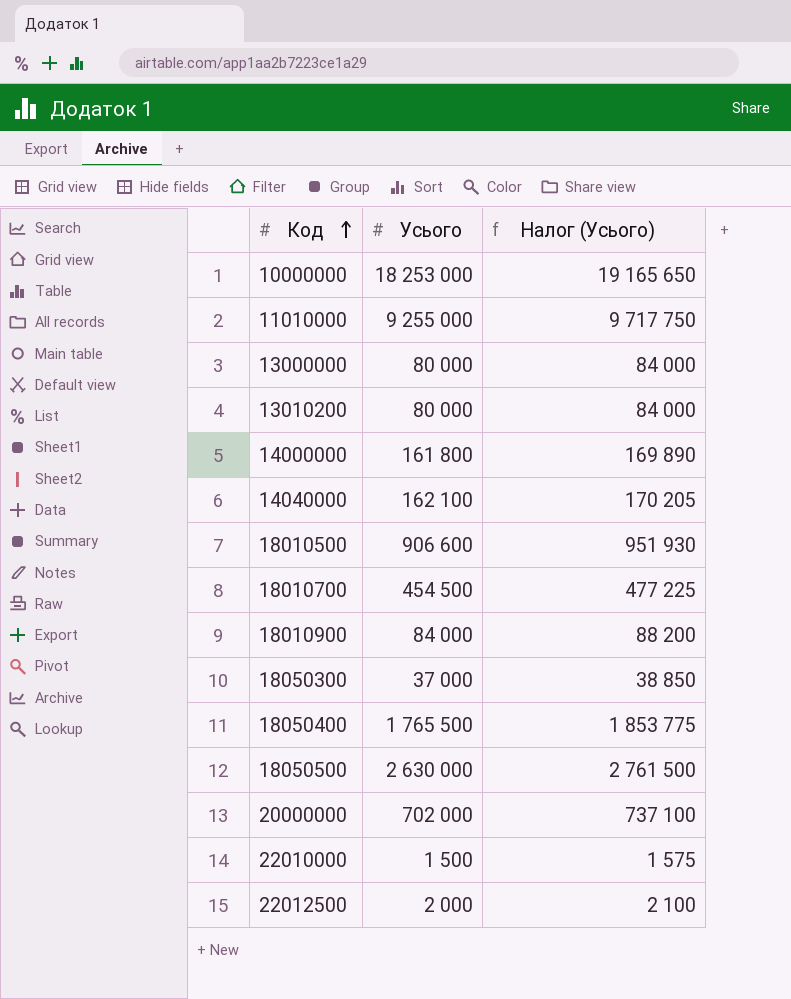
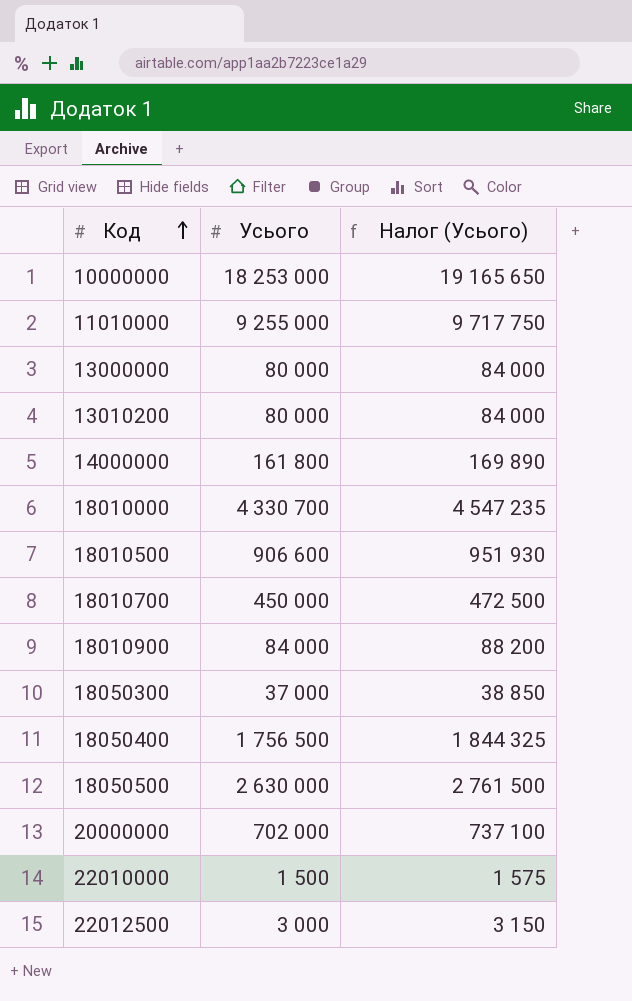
row 14040000: 162 100 | 170 205 -> none
row 18010000: none -> 4 330 700 | 4 547 235
18010700 | Усього: 454 500 -> 450 000
18010700 | Налог (Усього): 477 225 -> 472 500
18050400 | Усього: 1 765 500 -> 1 756 500
18050400 | Налог (Усього): 1 853 775 -> 1 844 325
22012500 | Усього: 2 000 -> 3 000
22012500 | Налог (Усього): 2 100 -> 3 150

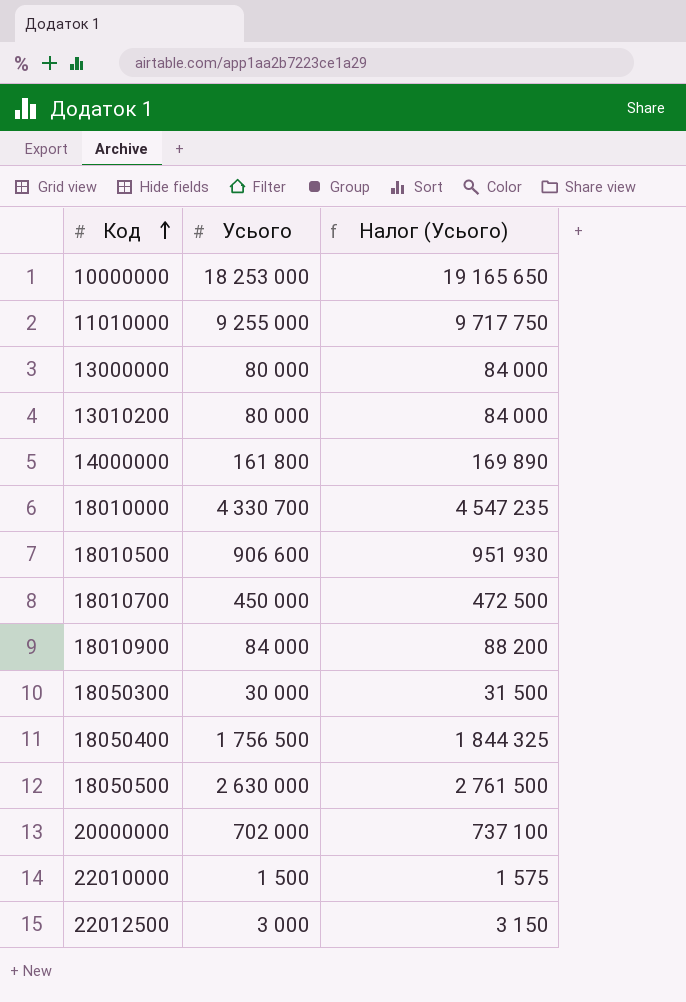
18050300 | Усього: 37 000 -> 30 000
18050300 | Налог (Усього): 38 850 -> 31 500

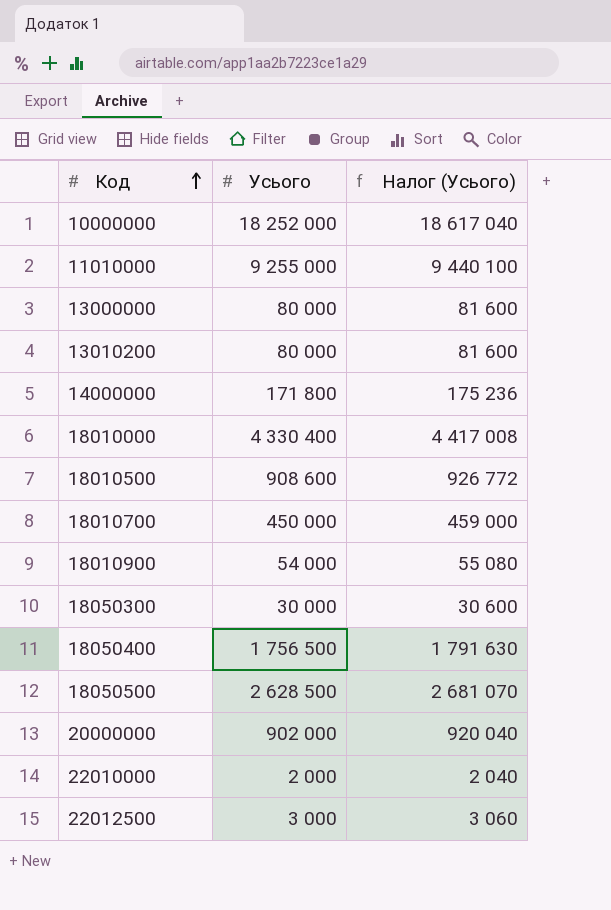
column Налог (Усього) | formula: [Усього] * 1,05 -> [Усього] * 1,02
10000000 | Усього: 18 253 000 -> 18 252 000
14000000 | Усього: 161 800 -> 171 800
18010000 | Усього: 4 330 700 -> 4 330 400
18010500 | Усього: 906 600 -> 908 600
18010900 | Усього: 84 000 -> 54 000
18050500 | Усього: 2 630 000 -> 2 628 500
20000000 | Усього: 702 000 -> 902 000
22010000 | Усього: 1 500 -> 2 000

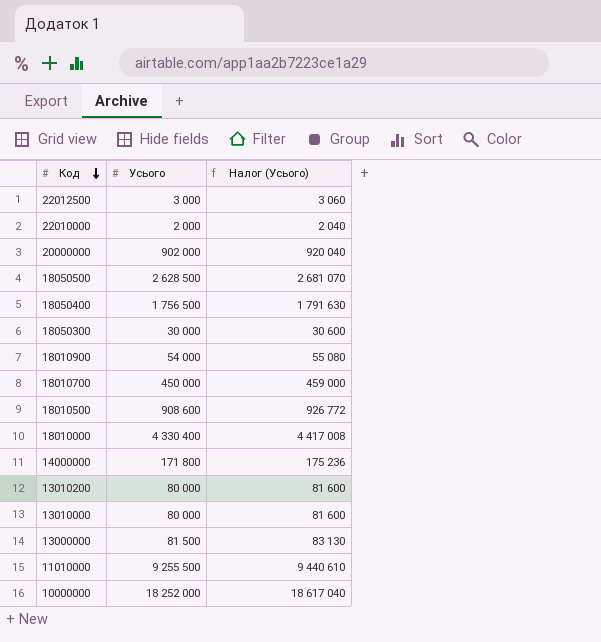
row order: Код ascending -> Код descending
row 13010000: none -> 80 000 | 81 600
13000000 | Усього: 80 000 -> 81 500
13000000 | Налог (Усього): 81 600 -> 83 130
11010000 | Усього: 9 255 000 -> 9 255 500
11010000 | Налог (Усього): 9 440 100 -> 9 440 610

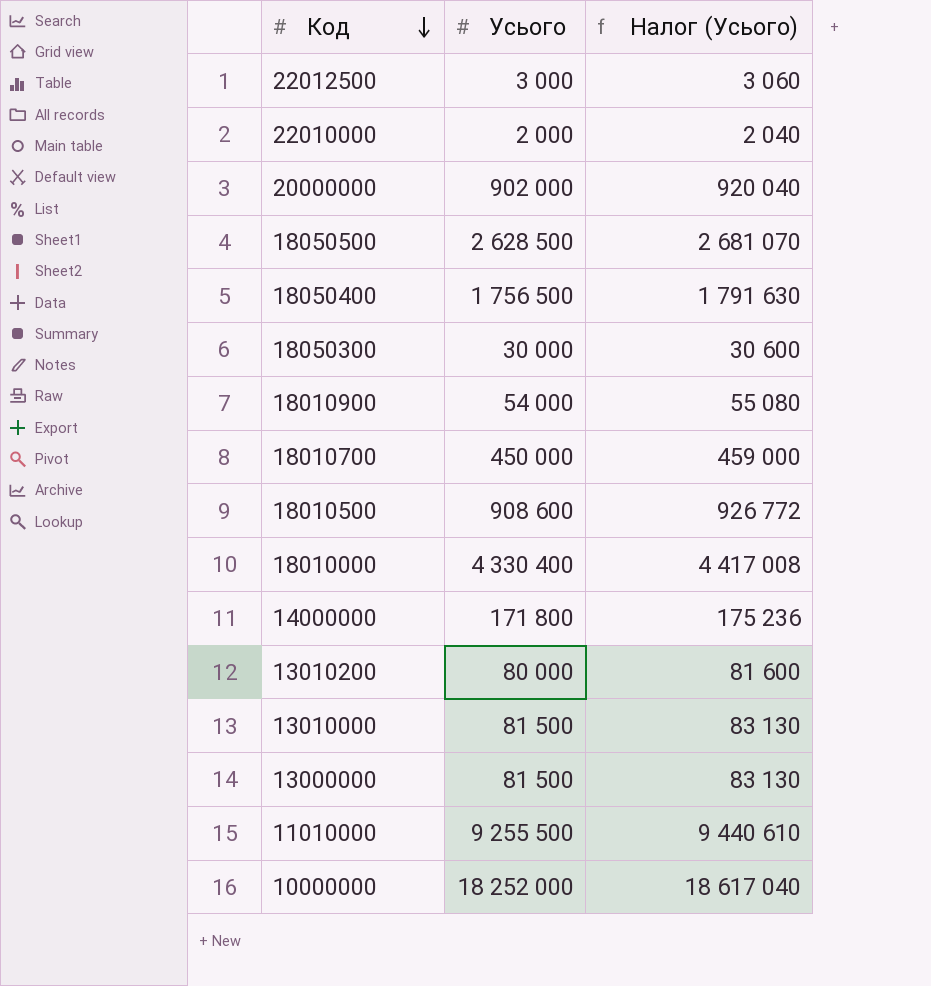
13010000 | Усього: 80 000 -> 81 500
13010000 | Налог (Усього): 81 600 -> 83 130

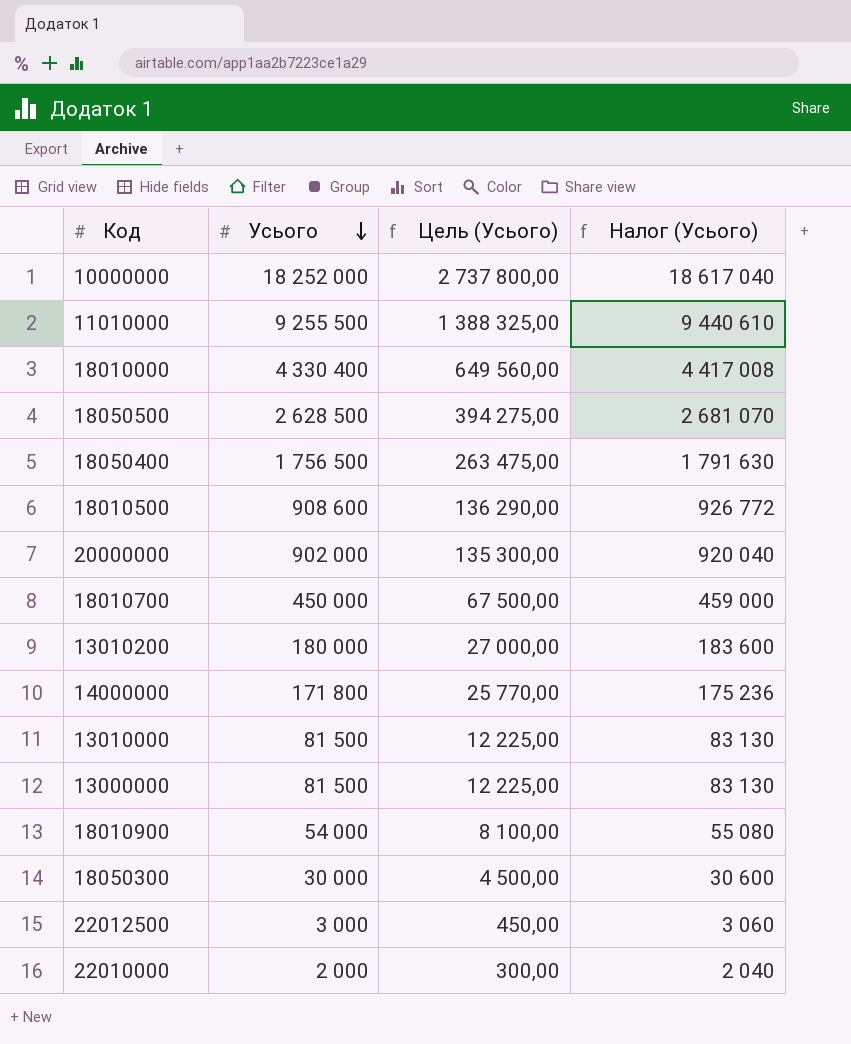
row order: Код descending -> Усього descending
column Цель (Усього) | formula: none -> [Усього] * 0,15
13010200 | Усього: 80 000 -> 180 000
13010200 | Налог (Усього): 81 600 -> 183 600

